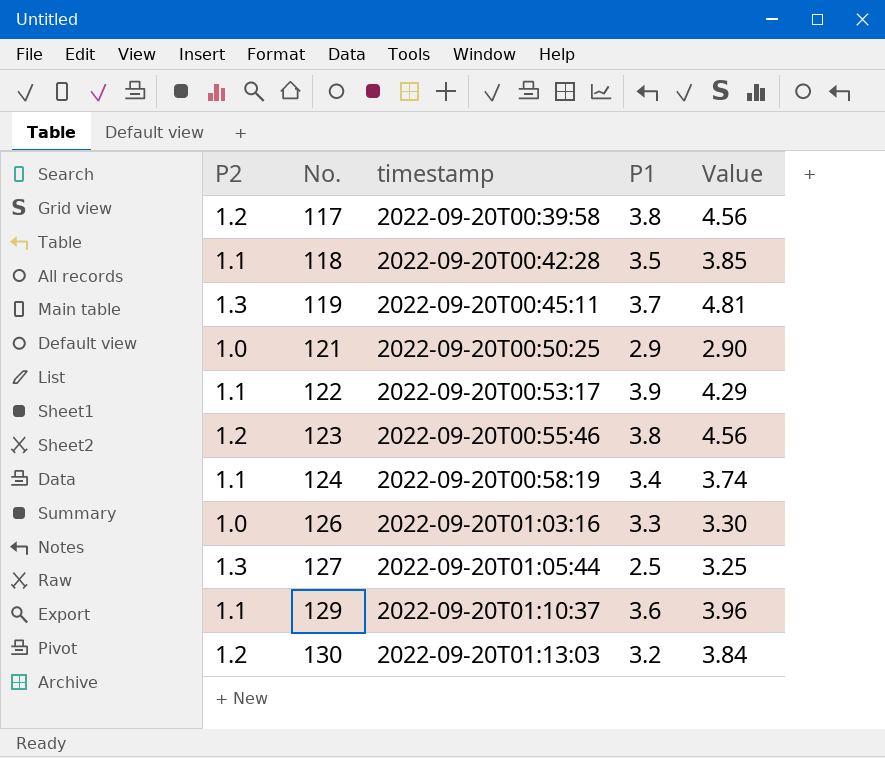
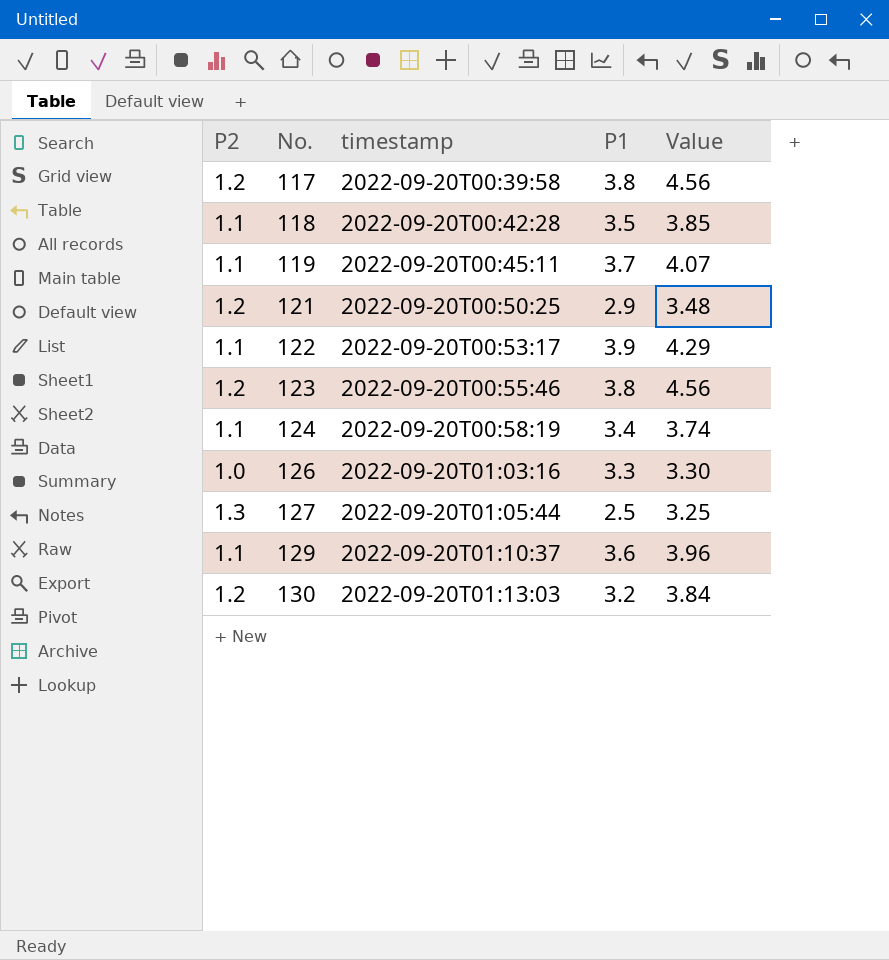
119 | P2: 1.3 -> 1.1
119 | Value: 4.81 -> 4.07
121 | P2: 1.0 -> 1.2
121 | Value: 2.90 -> 3.48

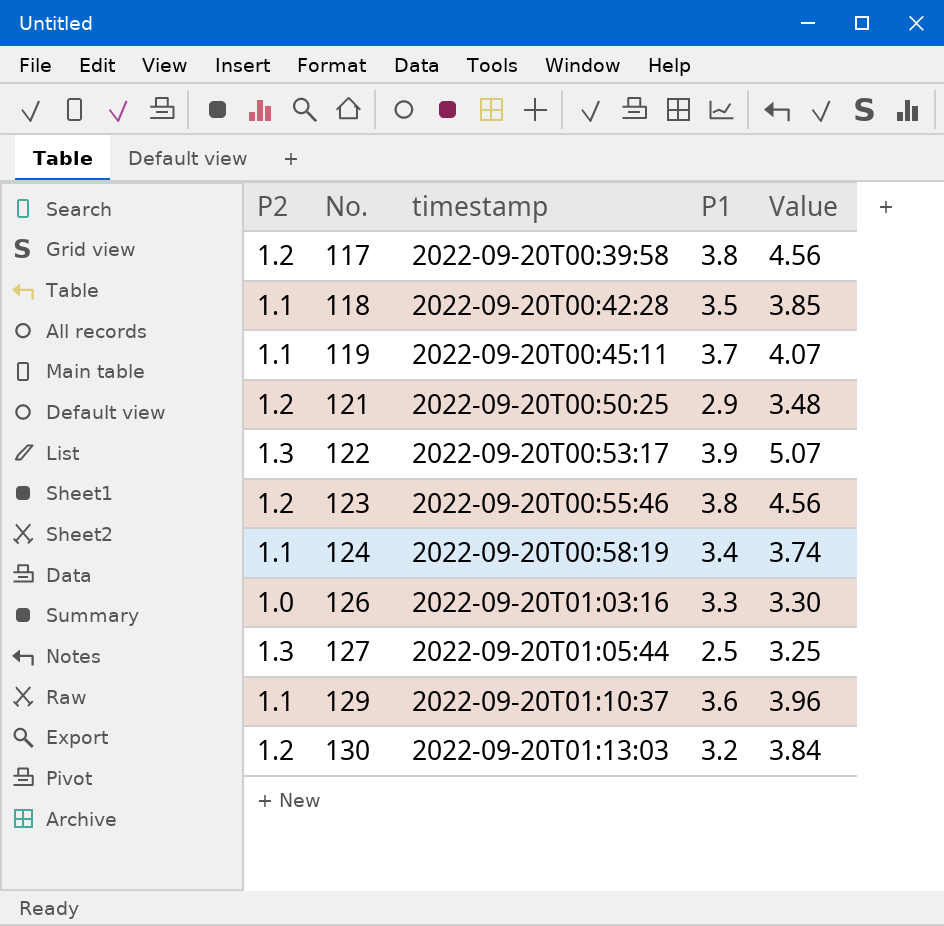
122 | P2: 1.1 -> 1.3
122 | Value: 4.29 -> 5.07

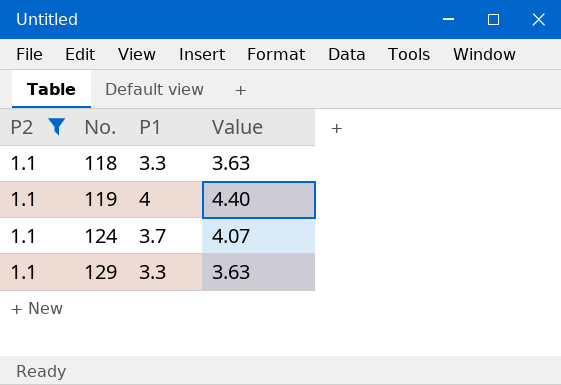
filter: none -> P2 = 1.1
column timestamp | position: 3 -> none
118 | P1: 3.5 -> 3.3
118 | Value: 3.85 -> 3.63
119 | P1: 3.7 -> 4
119 | Value: 4.07 -> 4.40
124 | P1: 3.4 -> 3.7
124 | Value: 3.74 -> 4.07
129 | P1: 3.6 -> 3.3
129 | Value: 3.96 -> 3.63

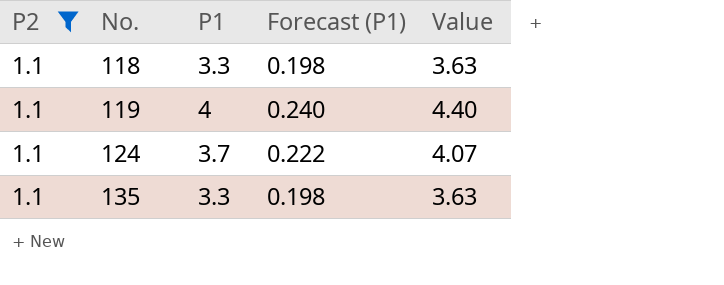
column Forecast (P1) | formula: none -> [P1] * 0.06
row 129: 1.1 | 3.3 | 3.63 -> none
row 135: none -> 1.1 | 3.3 | 0.198 | 3.63

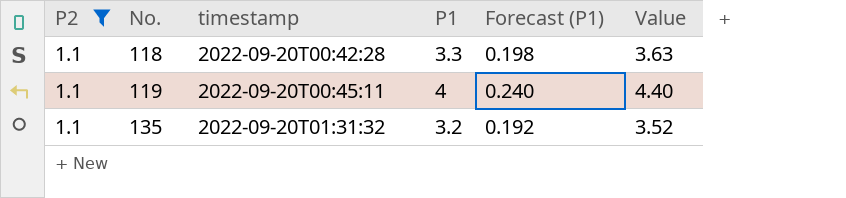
column timestamp | position: none -> 3
row 124: 1.1 | 3.7 | 0.222 | 4.07 -> none
135 | P1: 3.3 -> 3.2
135 | Forecast (P1): 0.198 -> 0.192
135 | Value: 3.63 -> 3.52

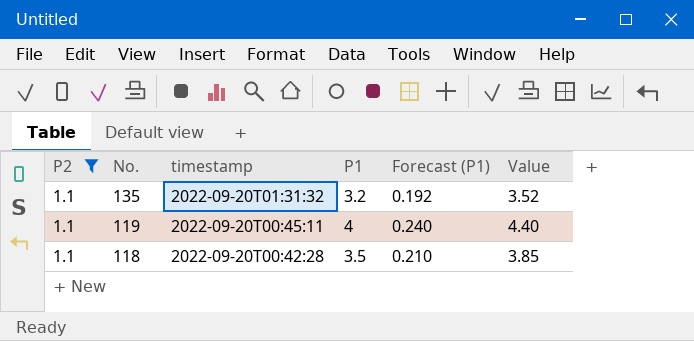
row order: No. ascending -> No. descending
118 | P1: 3.3 -> 3.5
118 | Forecast (P1): 0.198 -> 0.210
118 | Value: 3.63 -> 3.85

